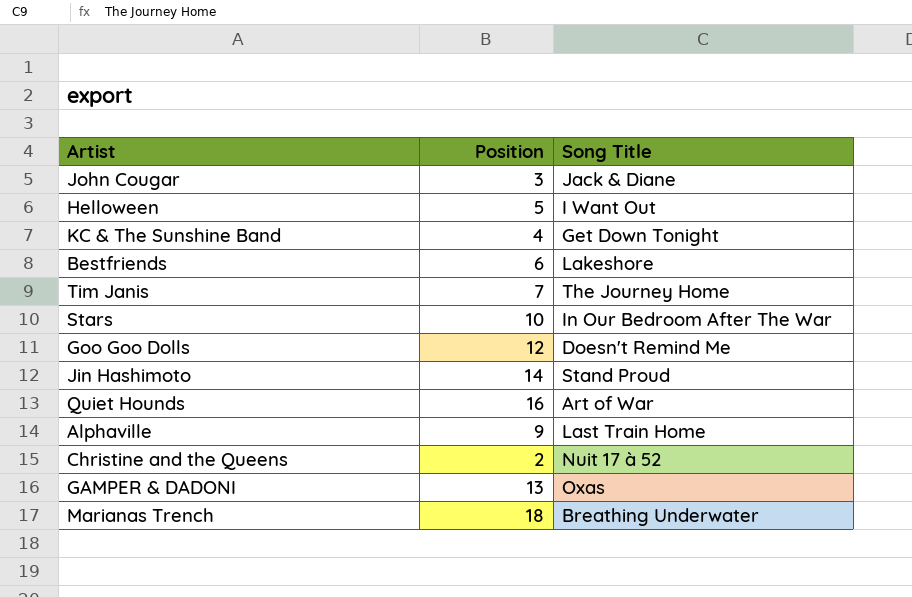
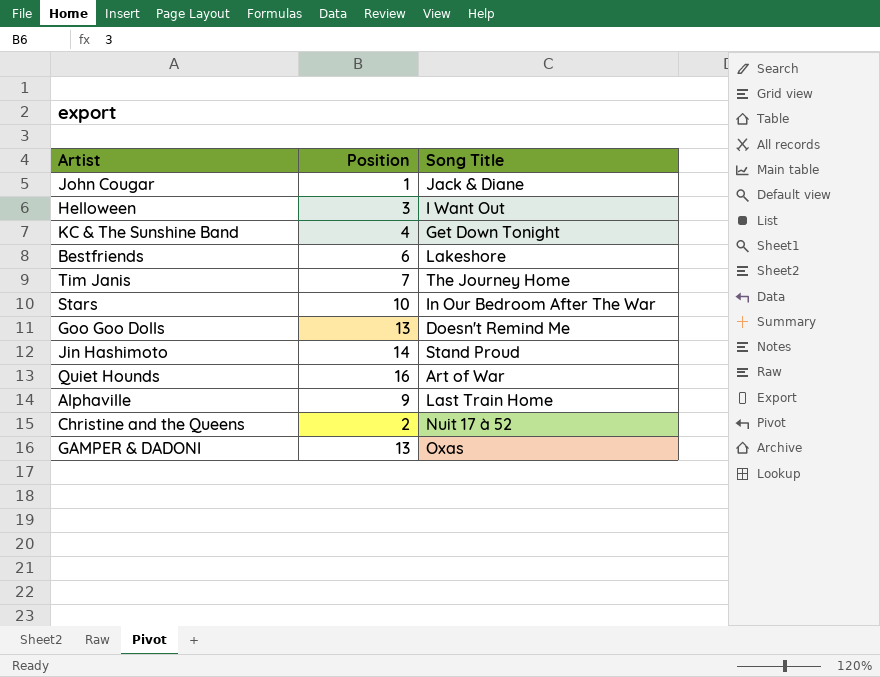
row Marianas Trench: 18 | Breathing Underwater -> none
John Cougar | Position: 3 -> 1
Helloween | Position: 5 -> 3
Goo Goo Dolls | Position: 12 -> 13

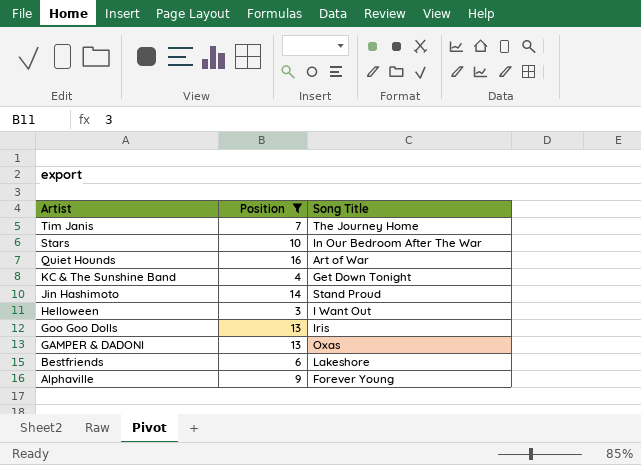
filter: none -> Position >= 3
row order: none -> Artist descending
Goo Goo Dolls | Song Title: Doesn't Remind Me -> Iris
Alphaville | Song Title: Last Train Home -> Forever Young

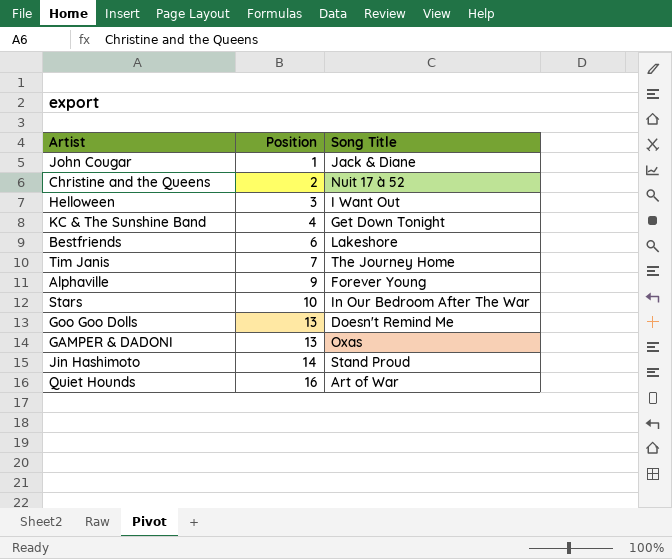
filter: Position >= 3 -> none
row order: Artist descending -> Position ascending
Goo Goo Dolls | Song Title: Iris -> Doesn't Remind Me

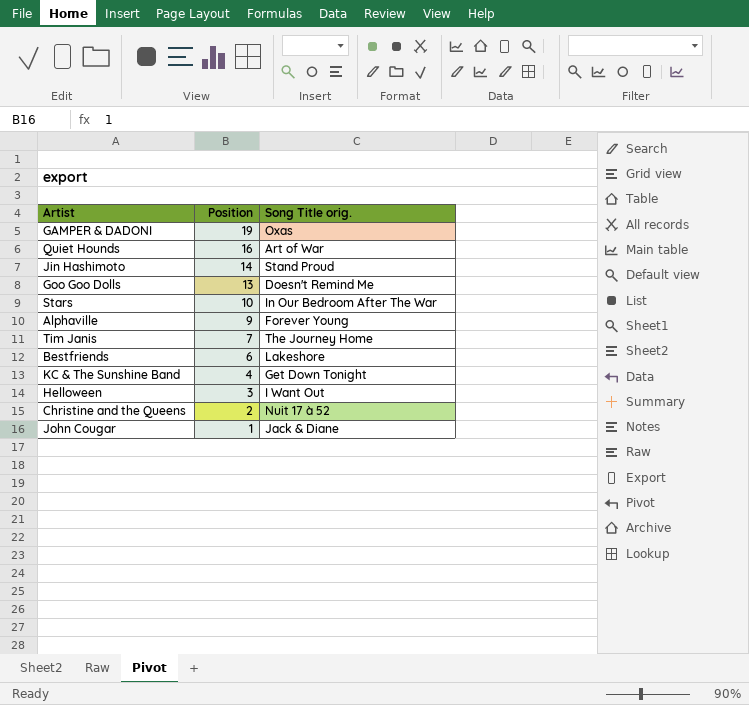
row order: Position ascending -> Position descending
column name: Song Title -> Song Title orig.
GAMPER & DADONI | Position: 13 -> 19

